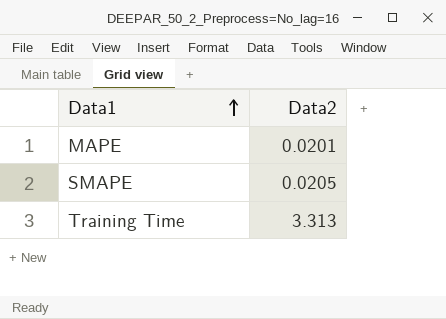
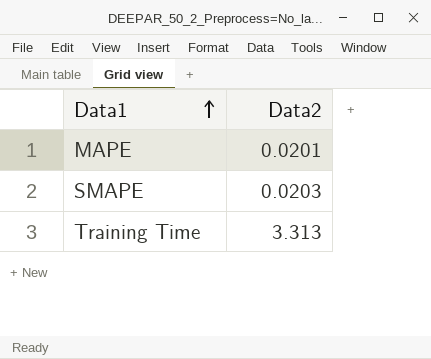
SMAPE | Data2: 0.0205 -> 0.0203

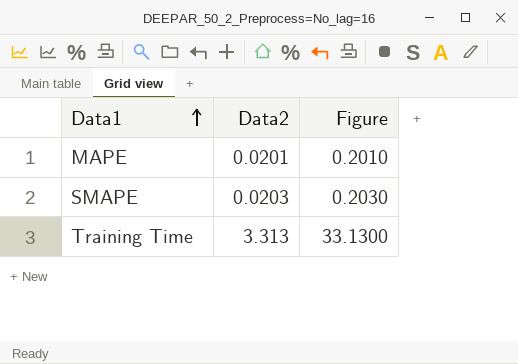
column Figure | formula: none -> [Data2] * 10

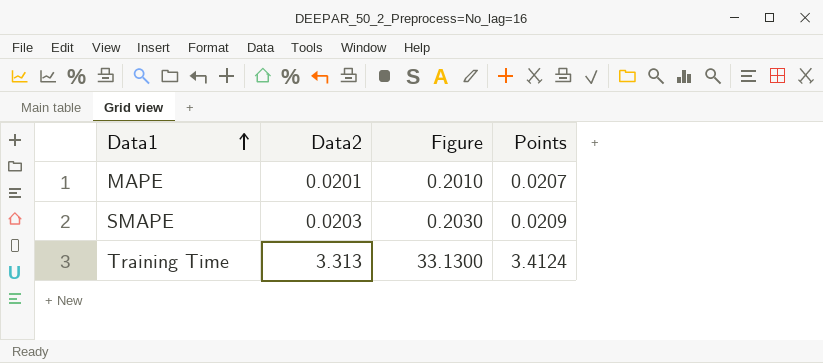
column Points | formula: none -> [Data2] * 1.03

